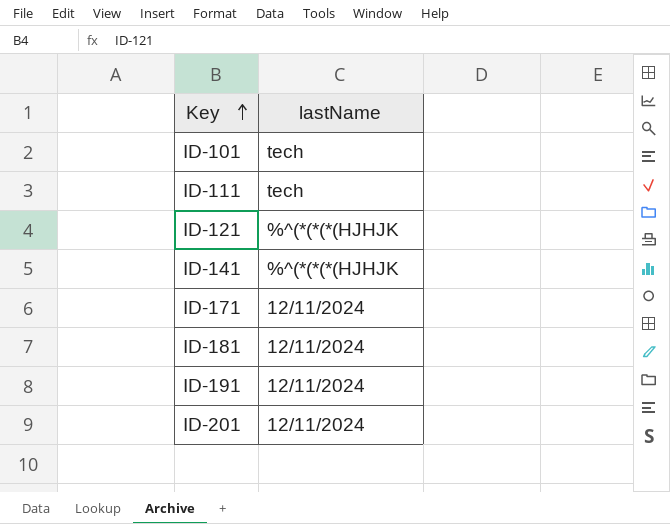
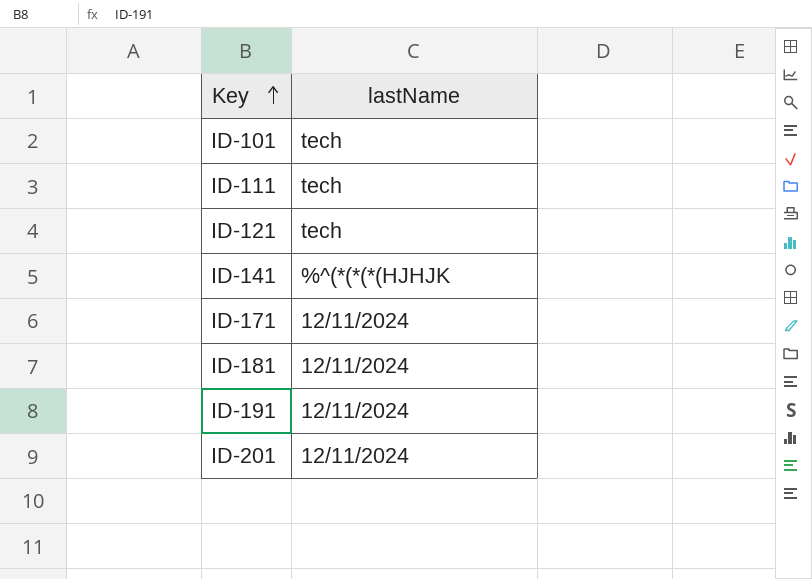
ID-121 | lastName: %^(*(*(*(HJHJK -> tech

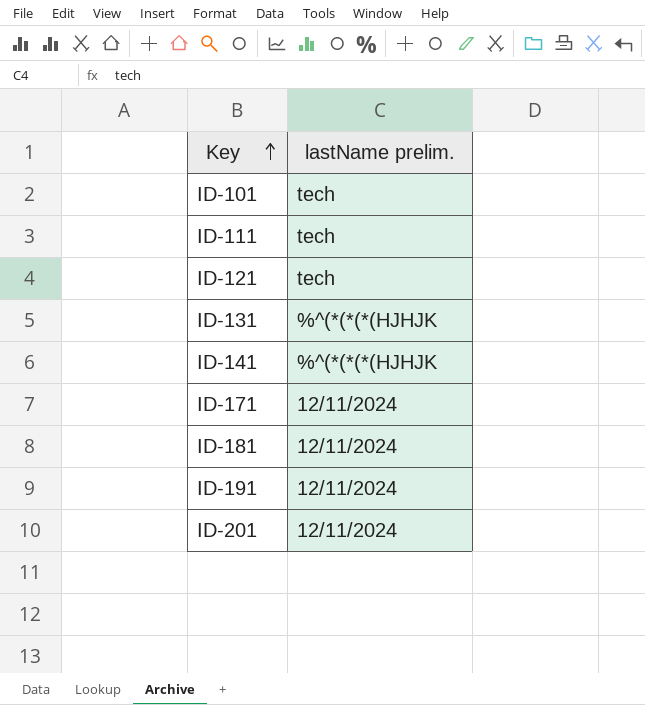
column name: lastName -> lastName prelim.
row ID-131: none -> %^(*(*(*(HJHJK

